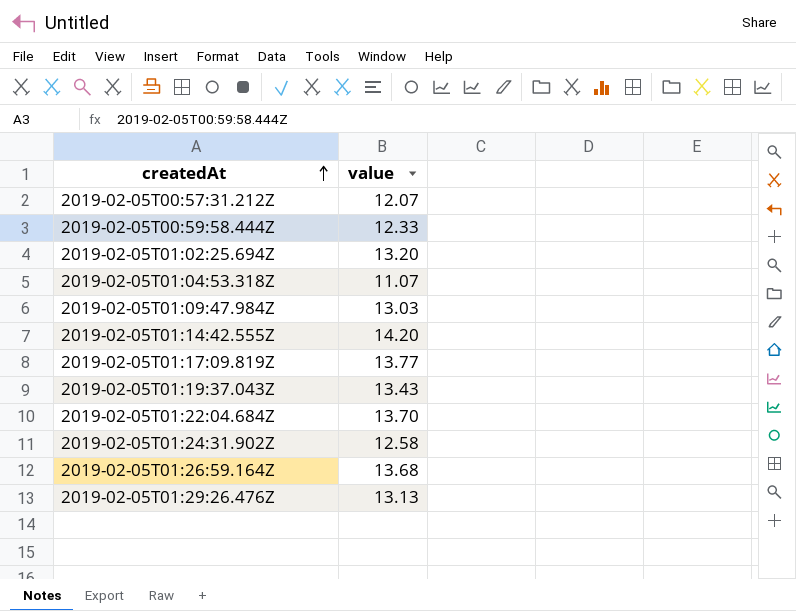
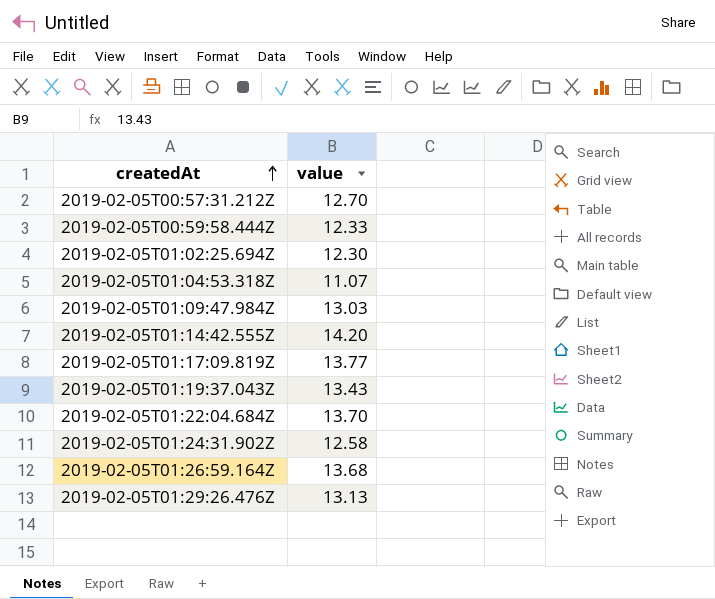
2019-02-05T00:57:31.212Z | value: 12.07 -> 12.70
2019-02-05T01:02:25.694Z | value: 13.20 -> 12.30

